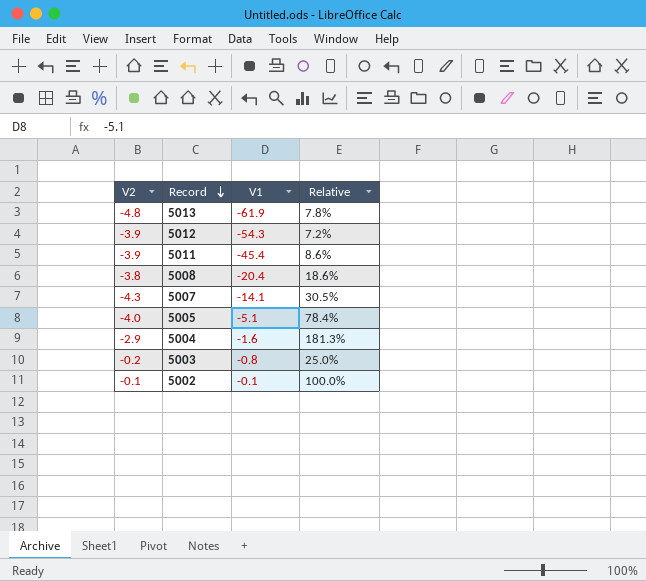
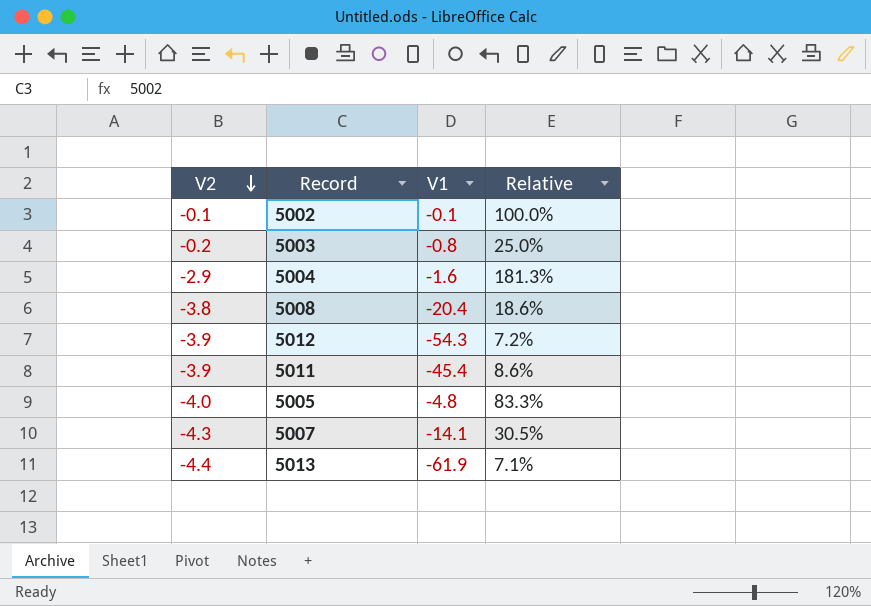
row order: Record descending -> V2 descending
5005 | V1: -5.1 -> -4.8
5005 | Relative: 78.4% -> 83.3%
5013 | V2: -4.8 -> -4.4
5013 | Relative: 7.8% -> 7.1%

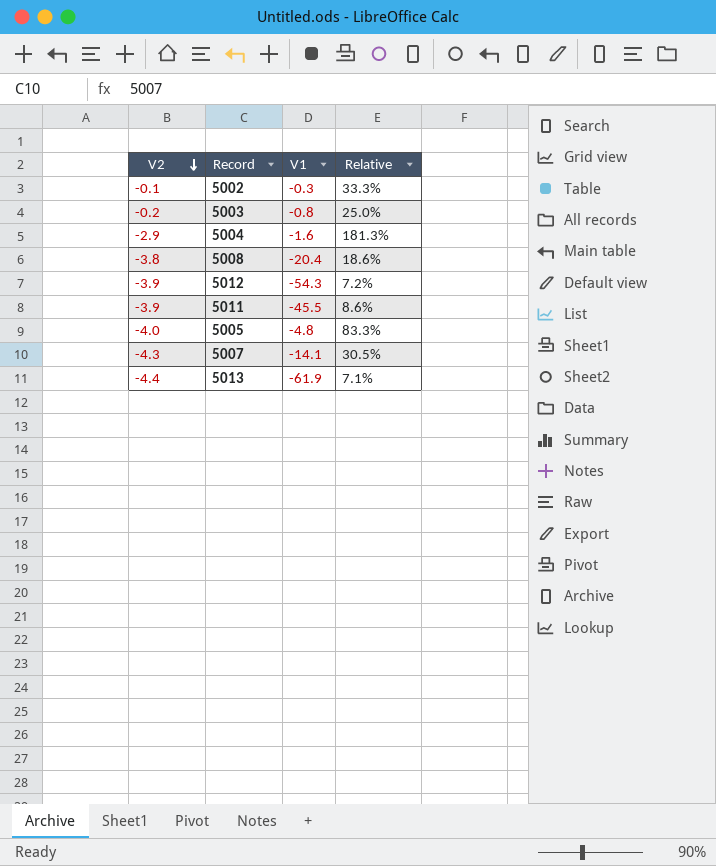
5002 | V1: -0.1 -> -0.3
5002 | Relative: 100.0% -> 33.3%
5011 | V1: -45.4 -> -45.5

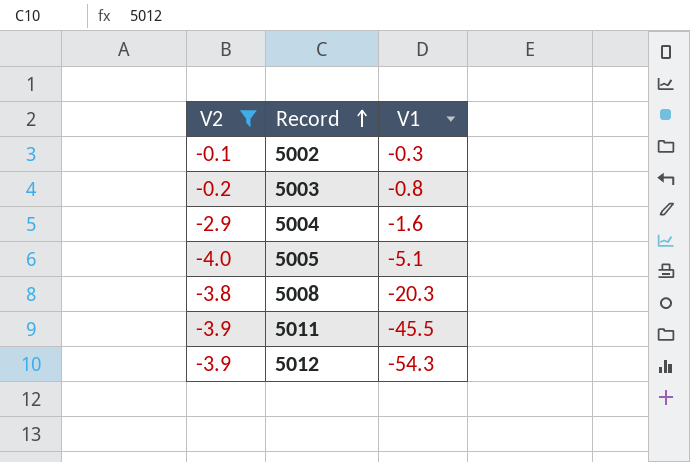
filter: none -> V2 >= -4.0
row order: V2 descending -> Record ascending
column Relative | formula: [V2] / [V1] -> none
5005 | V1: -4.8 -> -5.1
5008 | V1: -20.4 -> -20.3

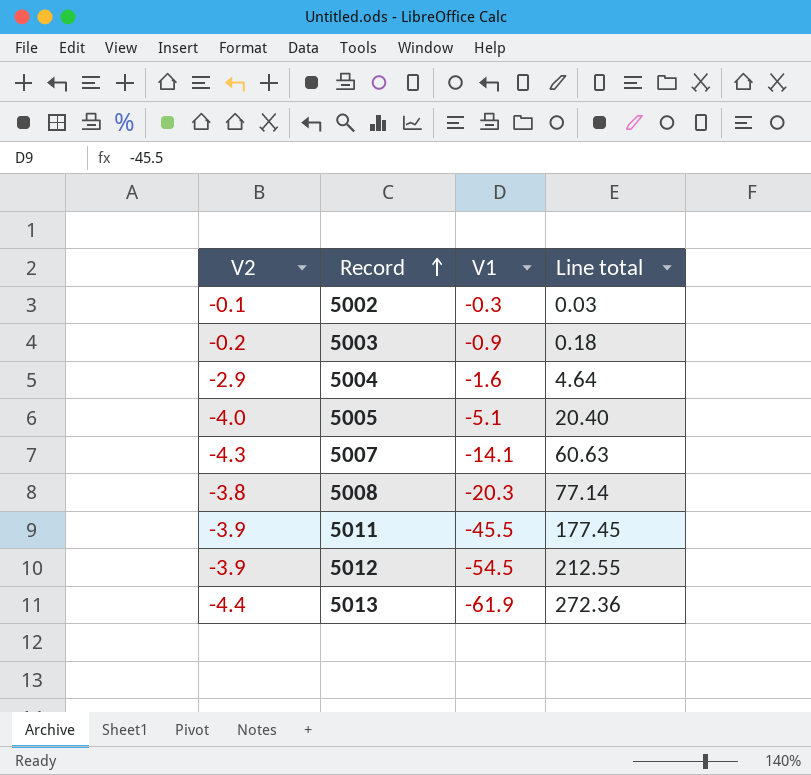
filter: V2 >= -4.0 -> none
column Line total | formula: none -> [V2] * [V1]
5003 | V1: -0.8 -> -0.9
5012 | V1: -54.3 -> -54.5

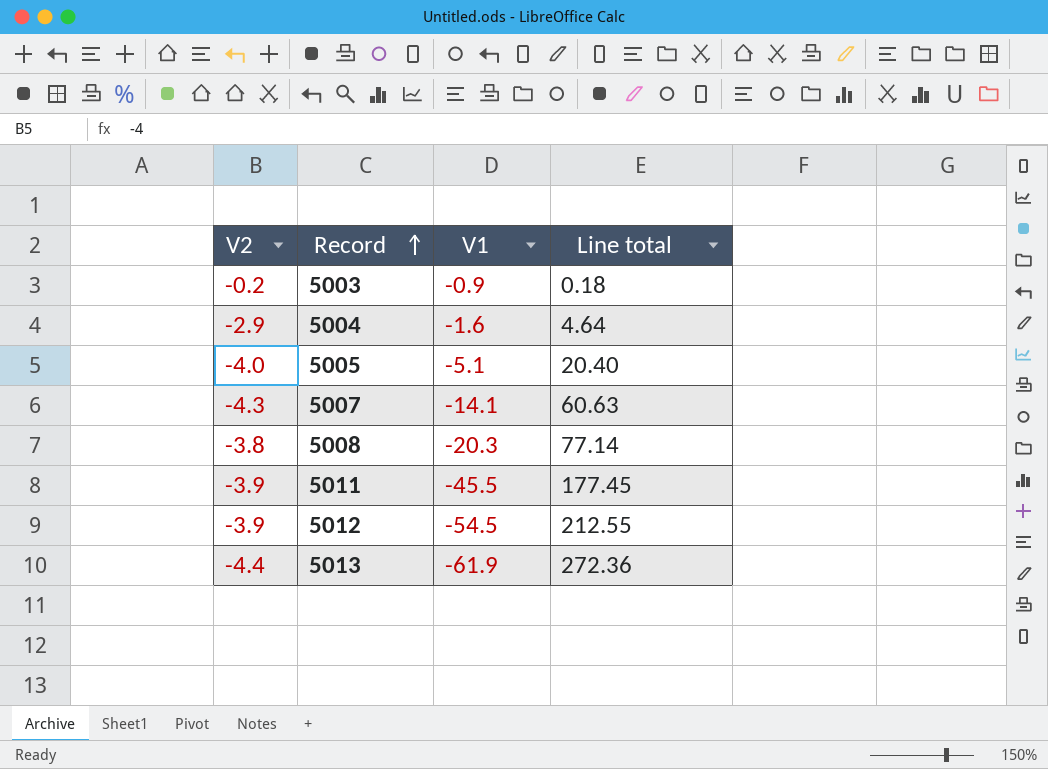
row 5002: -0.1 | -0.3 | 0.03 -> none

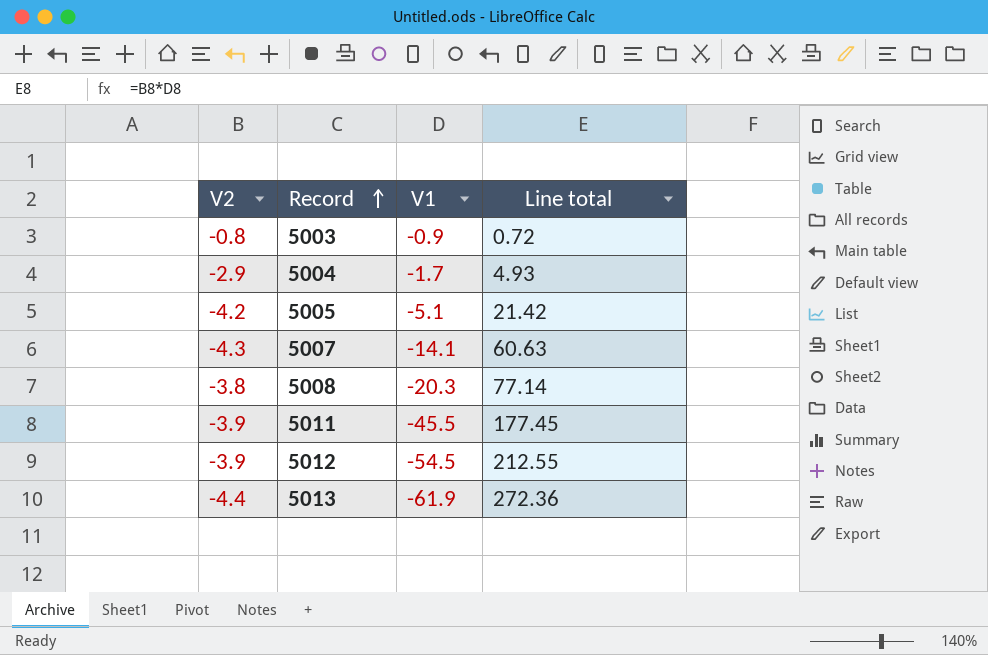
5003 | V2: -0.2 -> -0.8
5003 | Line total: 0.18 -> 0.72
5004 | V1: -1.6 -> -1.7
5004 | Line total: 4.64 -> 4.93
5005 | V2: -4.0 -> -4.2
5005 | Line total: 20.40 -> 21.42

